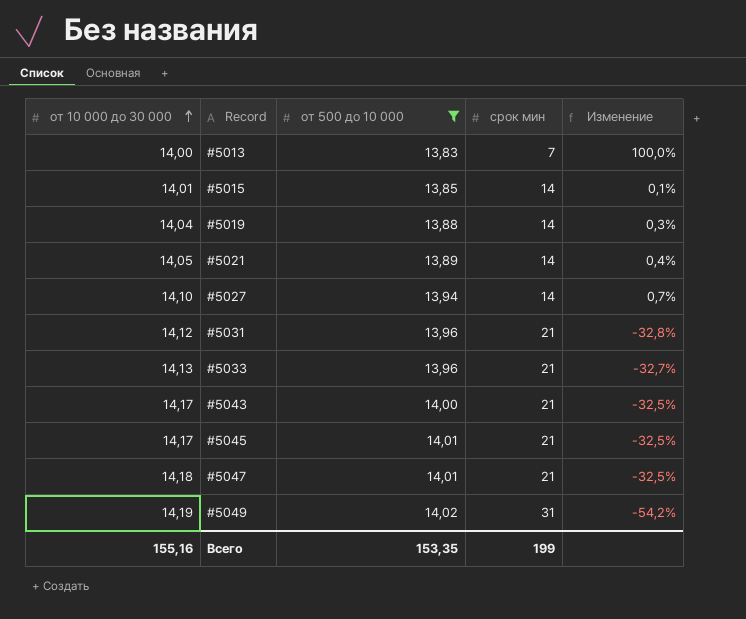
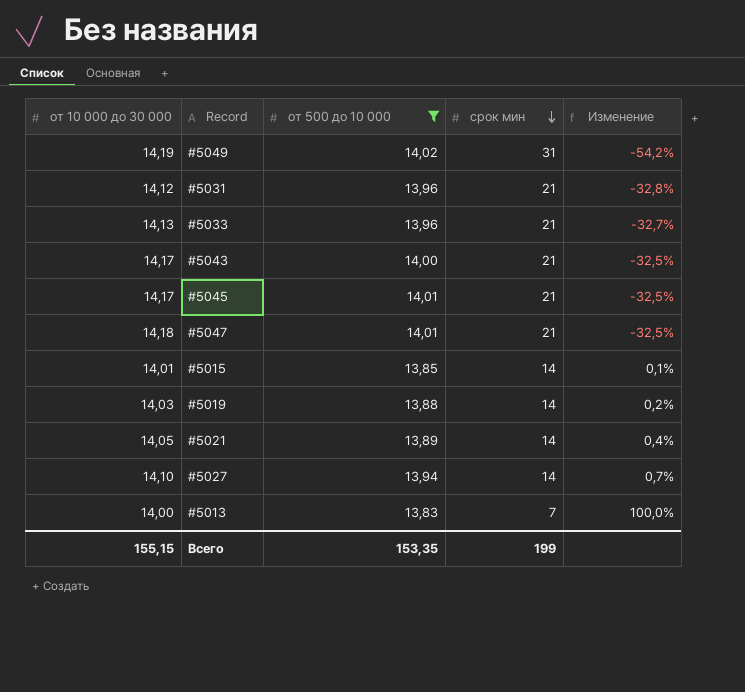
row order: от 10 000 до 30 000 ascending -> срок мин descending
#5019 | от 10 000 до 30 000: 14,04 -> 14,03
#5019 | Изменение: 0,3% -> 0,2%
Всего | от 10 000 до 30 000: 155,16 -> 155,15

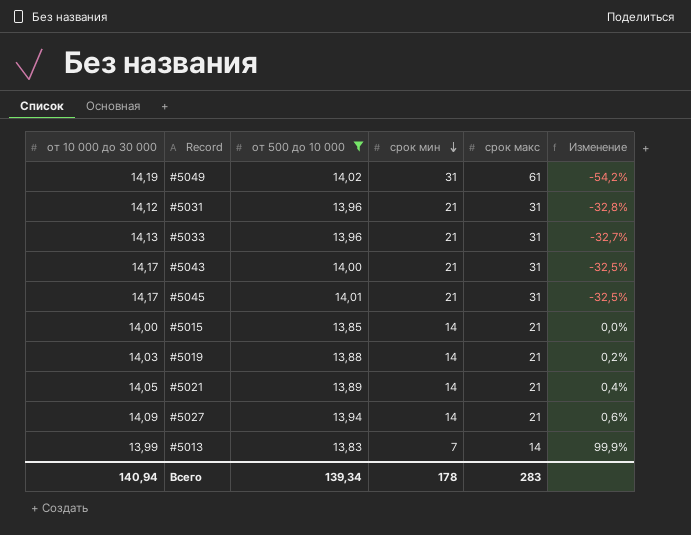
column срок макс | position: none -> 5
row #5047: 14,18 | 14,01 | 21 | -32,5% -> none
#5015 | от 10 000 до 30 000: 14,01 -> 14,00
#5015 | Изменение: 0,1% -> 0,0%
#5027 | от 10 000 до 30 000: 14,10 -> 14,09
#5027 | Изменение: 0,7% -> 0,6%
#5013 | от 10 000 до 30 000: 14,00 -> 13,99
#5013 | Изменение: 100,0% -> 99,9%
Всего | от 10 000 до 30 000: 155,15 -> 140,94
Всего | от 500 до 10 000: 153,35 -> 139,34
Всего | срок мин: 199 -> 178

